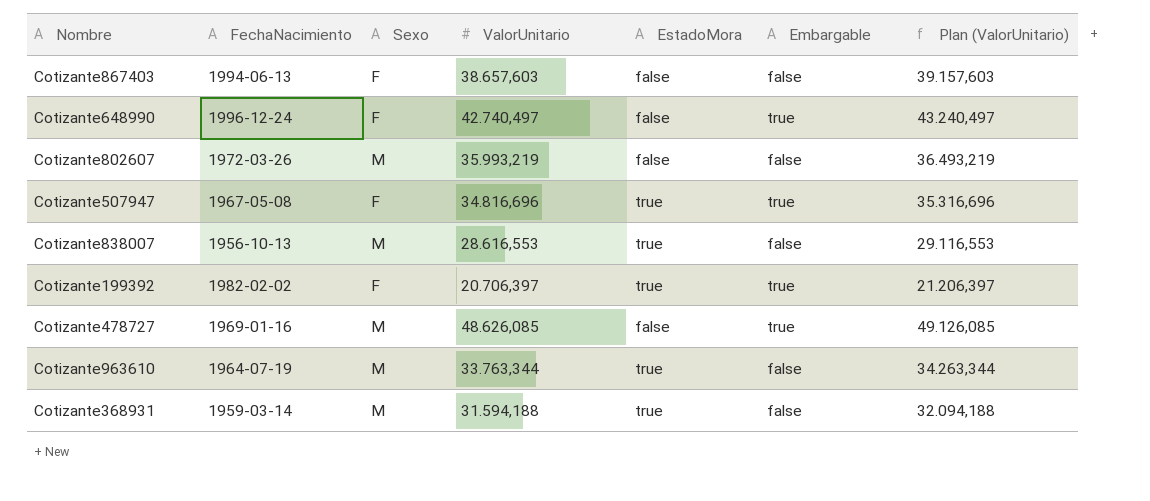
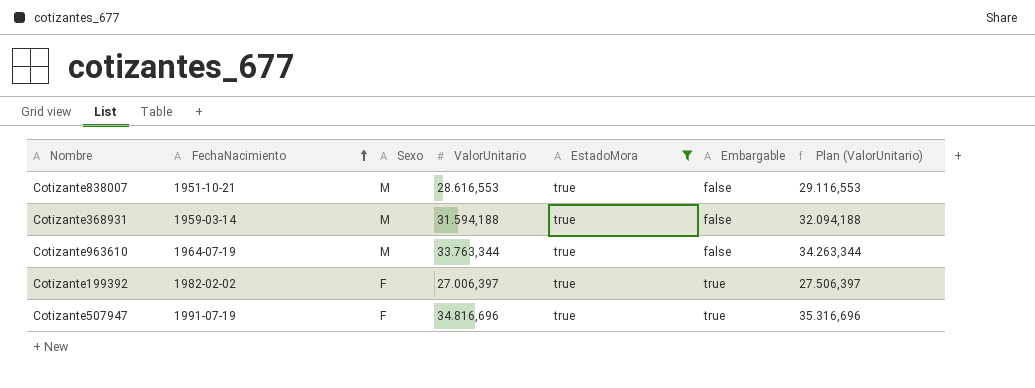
filter: none -> EstadoMora = true
row order: none -> FechaNacimiento ascending
Cotizante838007 | FechaNacimiento: 1956-10-13 -> 1951-10-21
Cotizante199392 | ValorUnitario: 20.706,397 -> 27.006,397
Cotizante199392 | Plan (ValorUnitario): 21.206,397 -> 27.506,397
Cotizante507947 | FechaNacimiento: 1967-05-08 -> 1991-07-19

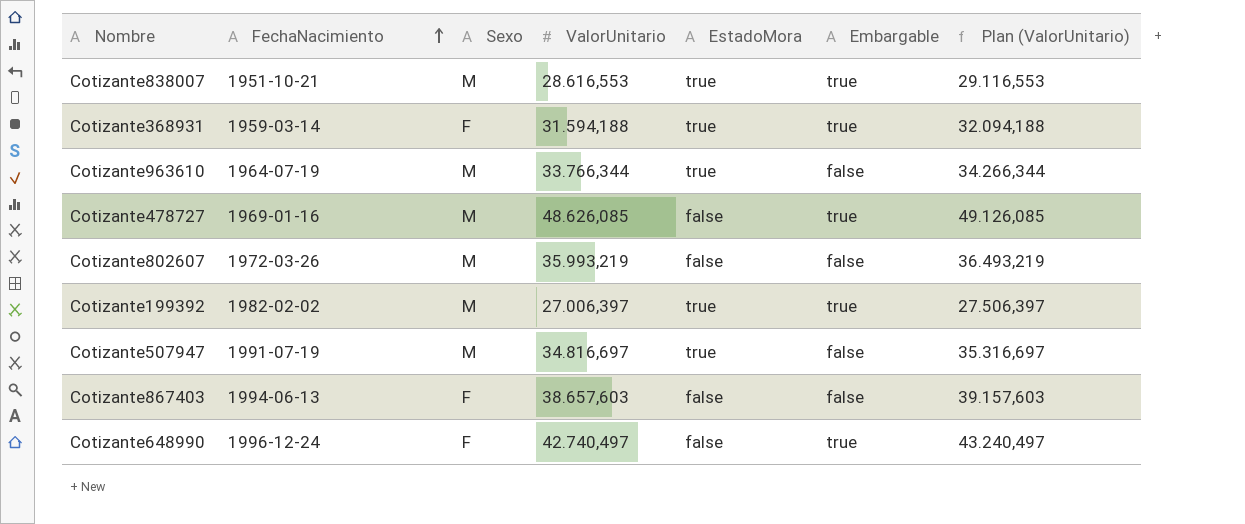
filter: EstadoMora = true -> none
Cotizante838007 | Embargable: false -> true
Cotizante368931 | Sexo: M -> F
Cotizante368931 | Embargable: false -> true
Cotizante963610 | ValorUnitario: 33.763,344 -> 33.766,344
Cotizante963610 | Plan (ValorUnitario): 34.263,344 -> 34.266,344
Cotizante199392 | Sexo: F -> M
Cotizante507947 | Sexo: F -> M
Cotizante507947 | ValorUnitario: 34.816,696 -> 34.816,697
Cotizante507947 | Embargable: true -> false
Cotizante507947 | Plan (ValorUnitario): 35.316,696 -> 35.316,697

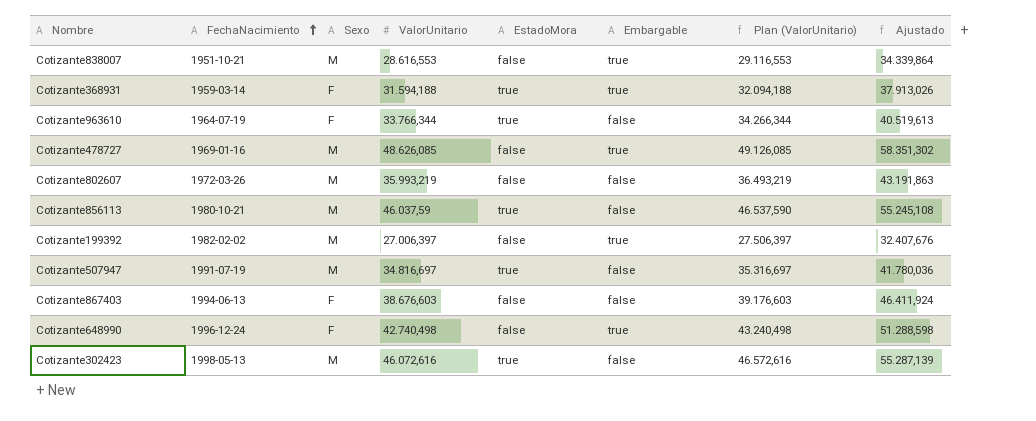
column Ajustado | formula: none -> [ValorUnitario] * 1,2
Cotizante838007 | EstadoMora: true -> false
Cotizante963610 | Sexo: M -> F
row Cotizante856113: none -> 1980-10-21 | M | 46.037,59 | true | false | 46.537,590 | 55.245,108
Cotizante199392 | EstadoMora: true -> false
Cotizante867403 | ValorUnitario: 38.657,603 -> 38.676,603
Cotizante867403 | Plan (ValorUnitario): 39.157,603 -> 39.176,603
Cotizante648990 | ValorUnitario: 42.740,497 -> 42.740,498
Cotizante648990 | Plan (ValorUnitario): 43.240,497 -> 43.240,498
row Cotizante302423: none -> 1998-05-13 | M | 46.072,616 | true | false | 46.572,616 | 55.287,139

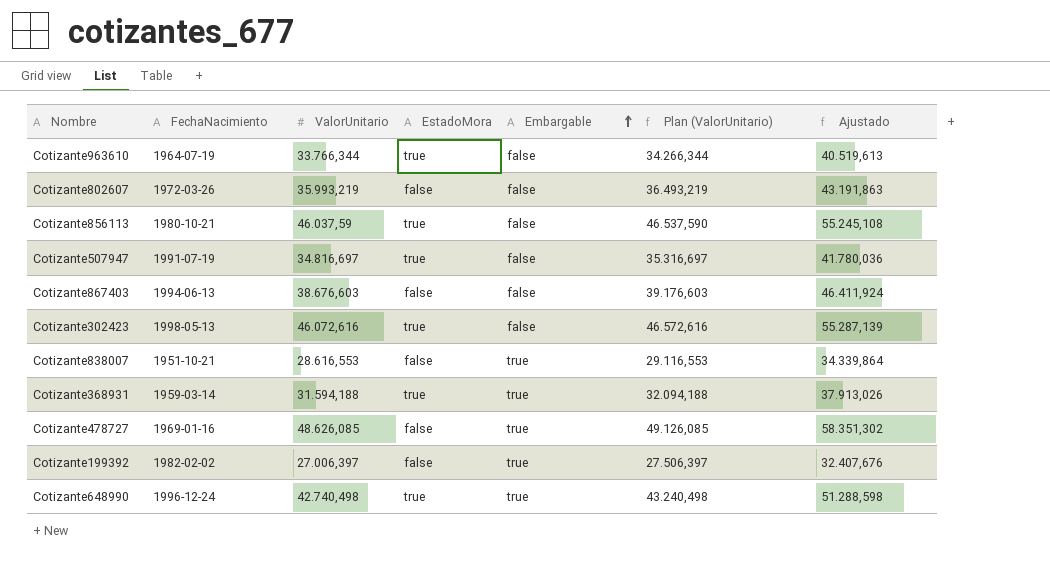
row order: FechaNacimiento ascending -> Embargable ascending
column Sexo | position: 3 -> none
Cotizante648990 | EstadoMora: false -> true

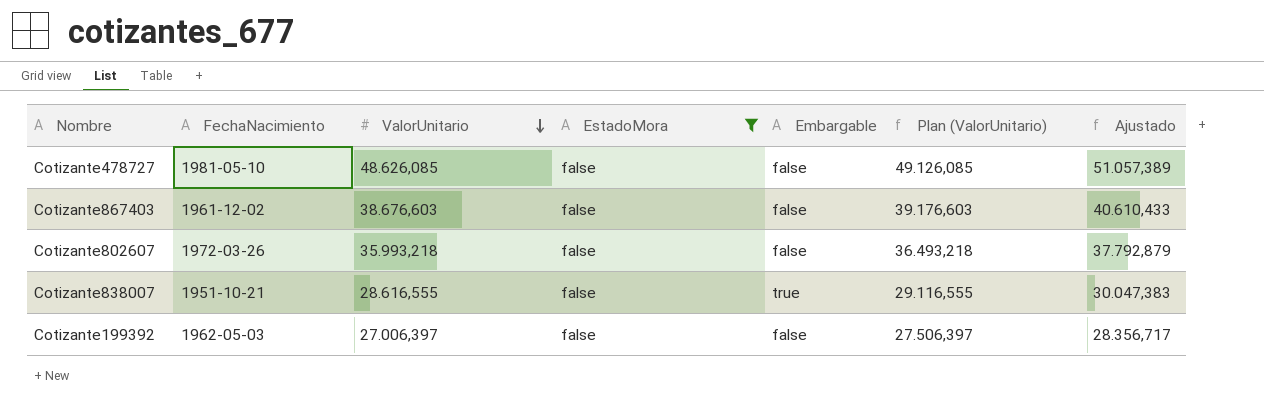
filter: none -> EstadoMora = false
row order: Embargable ascending -> ValorUnitario descending
column Ajustado | formula: [ValorUnitario] * 1,2 -> [ValorUnitario] * 1,05
Cotizante478727 | FechaNacimiento: 1969-01-16 -> 1981-05-10
Cotizante478727 | Embargable: true -> false
Cotizante867403 | FechaNacimiento: 1994-06-13 -> 1961-12-02
Cotizante802607 | ValorUnitario: 35.993,219 -> 35.993,218
Cotizante802607 | Plan (ValorUnitario): 36.493,219 -> 36.493,218
Cotizante838007 | ValorUnitario: 28.616,553 -> 28.616,555
Cotizante838007 | Plan (ValorUnitario): 29.116,553 -> 29.116,555
Cotizante199392 | FechaNacimiento: 1982-02-02 -> 1962-05-03
Cotizante199392 | Embargable: true -> false

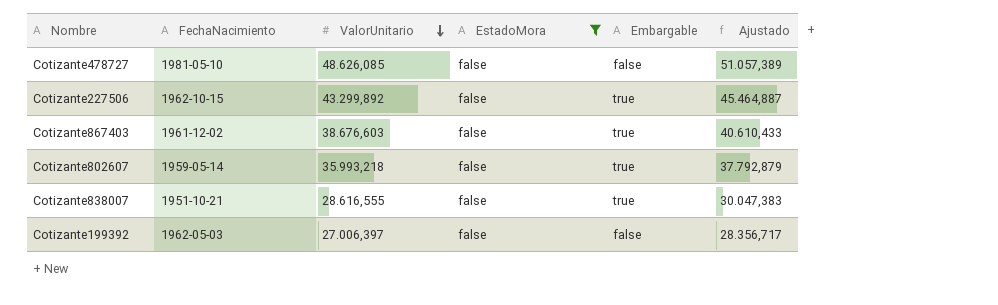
column Plan (ValorUnitario) | formula: [ValorUnitario] + 500 -> none
row Cotizante227506: none -> 1962-10-15 | 43.299,892 | false | true | 45.464,887
Cotizante867403 | Embargable: false -> true
Cotizante802607 | FechaNacimiento: 1972-03-26 -> 1959-05-14
Cotizante802607 | Embargable: false -> true

